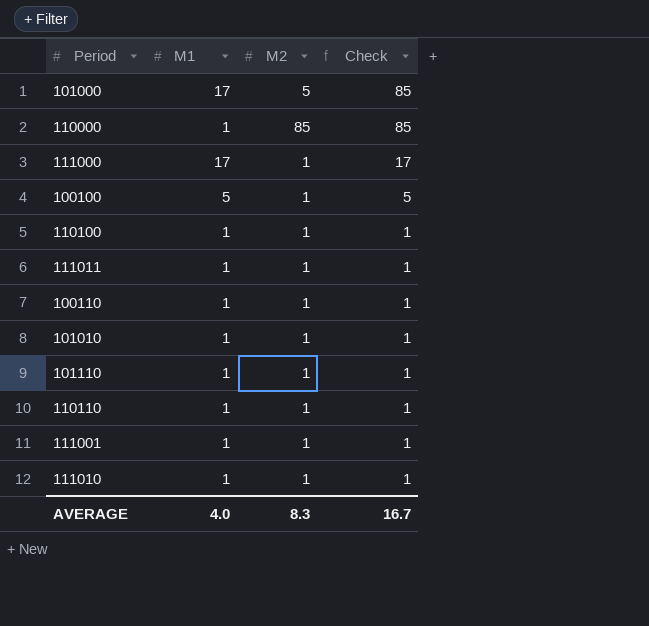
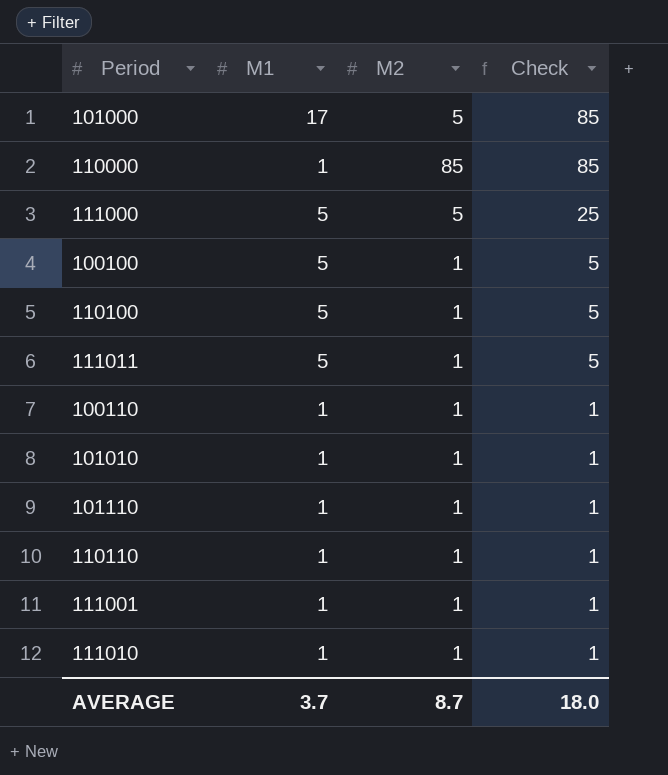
111000 | M1: 17 -> 5
111000 | M2: 1 -> 5
111000 | Check: 17 -> 25
110100 | M1: 1 -> 5
110100 | Check: 1 -> 5
111011 | M1: 1 -> 5
111011 | Check: 1 -> 5
AVERAGE | M1: 4.0 -> 3.7
AVERAGE | M2: 8.3 -> 8.7
AVERAGE | Check: 16.7 -> 18.0

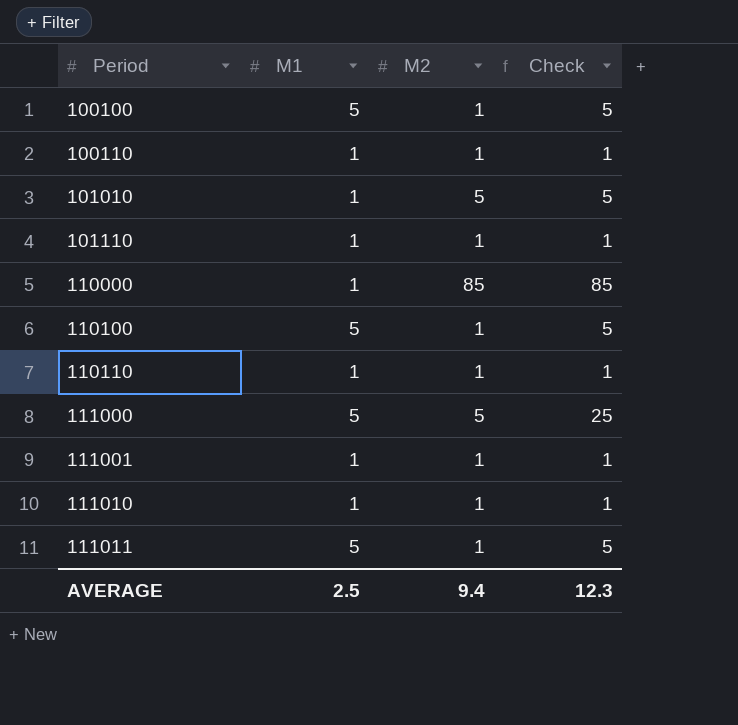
row order: Check descending -> Period ascending
row 101000: 17 | 5 | 85 -> none
101010 | M2: 1 -> 5
101010 | Check: 1 -> 5
AVERAGE | M1: 3.7 -> 2.5
AVERAGE | M2: 8.7 -> 9.4
AVERAGE | Check: 18.0 -> 12.3

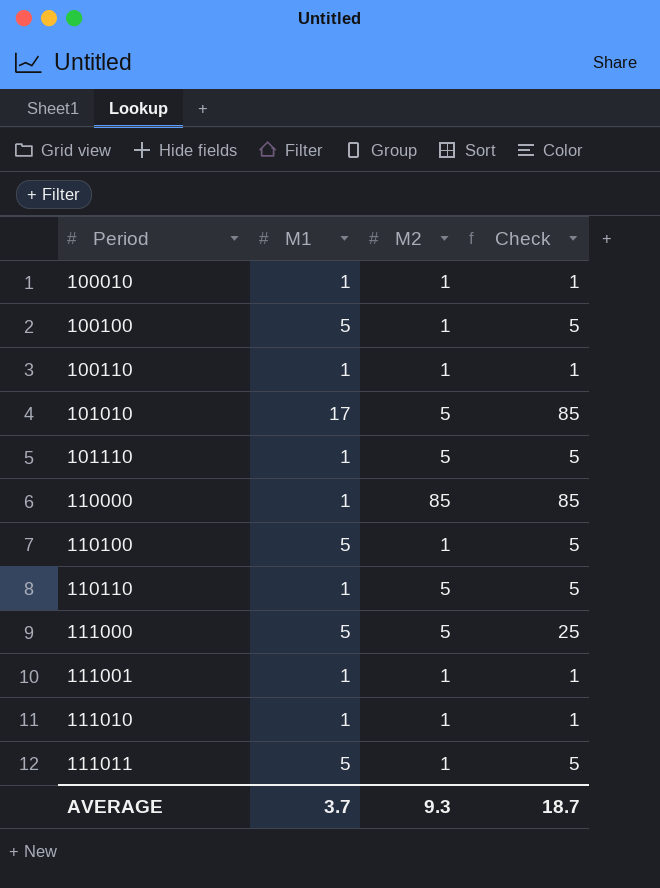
row 100010: none -> 1 | 1 | 1
101010 | M1: 1 -> 17
101010 | Check: 5 -> 85
101110 | M2: 1 -> 5
101110 | Check: 1 -> 5
110110 | M2: 1 -> 5
110110 | Check: 1 -> 5
AVERAGE | M1: 2.5 -> 3.7
AVERAGE | M2: 9.4 -> 9.3
AVERAGE | Check: 12.3 -> 18.7

